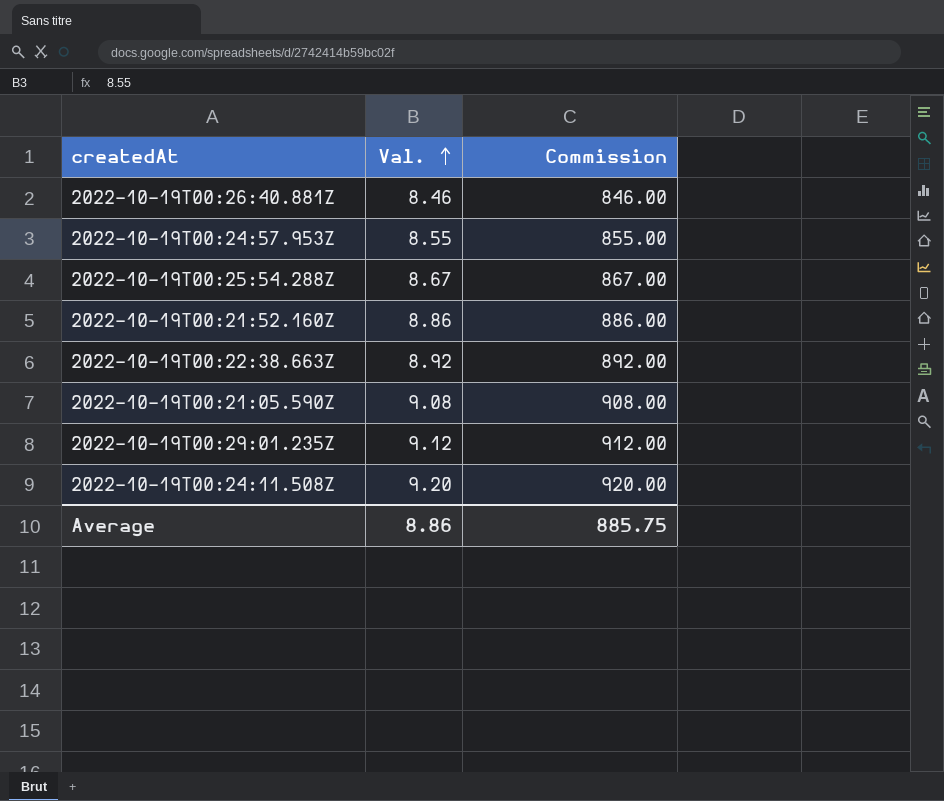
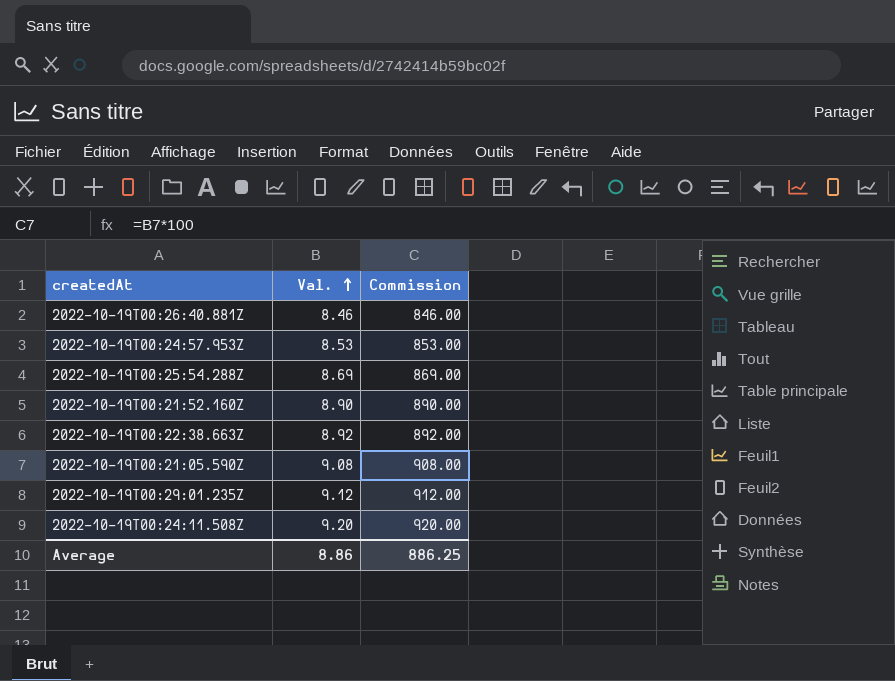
2022-10-19T00:24:57.953Z | Val.: 8.55 -> 8.53
2022-10-19T00:24:57.953Z | Commission: 855.00 -> 853.00
2022-10-19T00:25:54.288Z | Val.: 8.67 -> 8.69
2022-10-19T00:25:54.288Z | Commission: 867.00 -> 869.00
2022-10-19T00:21:52.160Z | Val.: 8.86 -> 8.90
2022-10-19T00:21:52.160Z | Commission: 886.00 -> 890.00
Average | Commission: 885.75 -> 886.25

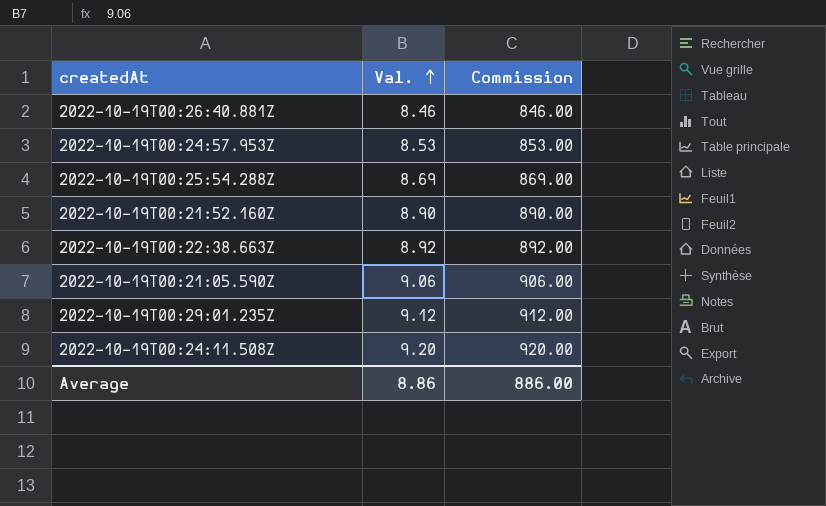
2022-10-19T00:21:05.590Z | Val.: 9.08 -> 9.06
2022-10-19T00:21:05.590Z | Commission: 908.00 -> 906.00
Average | Commission: 886.25 -> 886.00

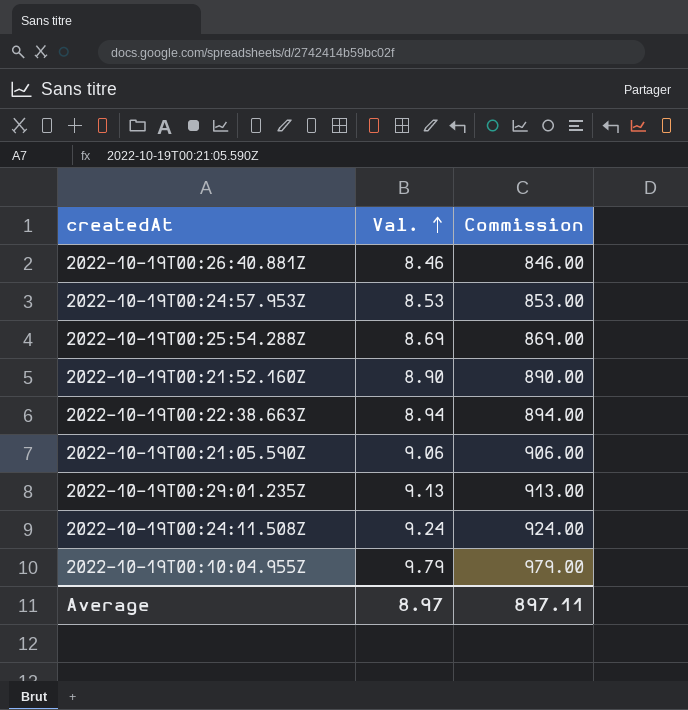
2022-10-19T00:22:38.663Z | Val.: 8.92 -> 8.94
2022-10-19T00:22:38.663Z | Commission: 892.00 -> 894.00
2022-10-19T00:29:01.235Z | Val.: 9.12 -> 9.13
2022-10-19T00:29:01.235Z | Commission: 912.00 -> 913.00
2022-10-19T00:24:11.508Z | Val.: 9.20 -> 9.24
2022-10-19T00:24:11.508Z | Commission: 920.00 -> 924.00
row 2022-10-19T00:10:04.955Z: none -> 9.79 | 979.00
Average | Val.: 8.86 -> 8.97
Average | Commission: 886.00 -> 897.11

